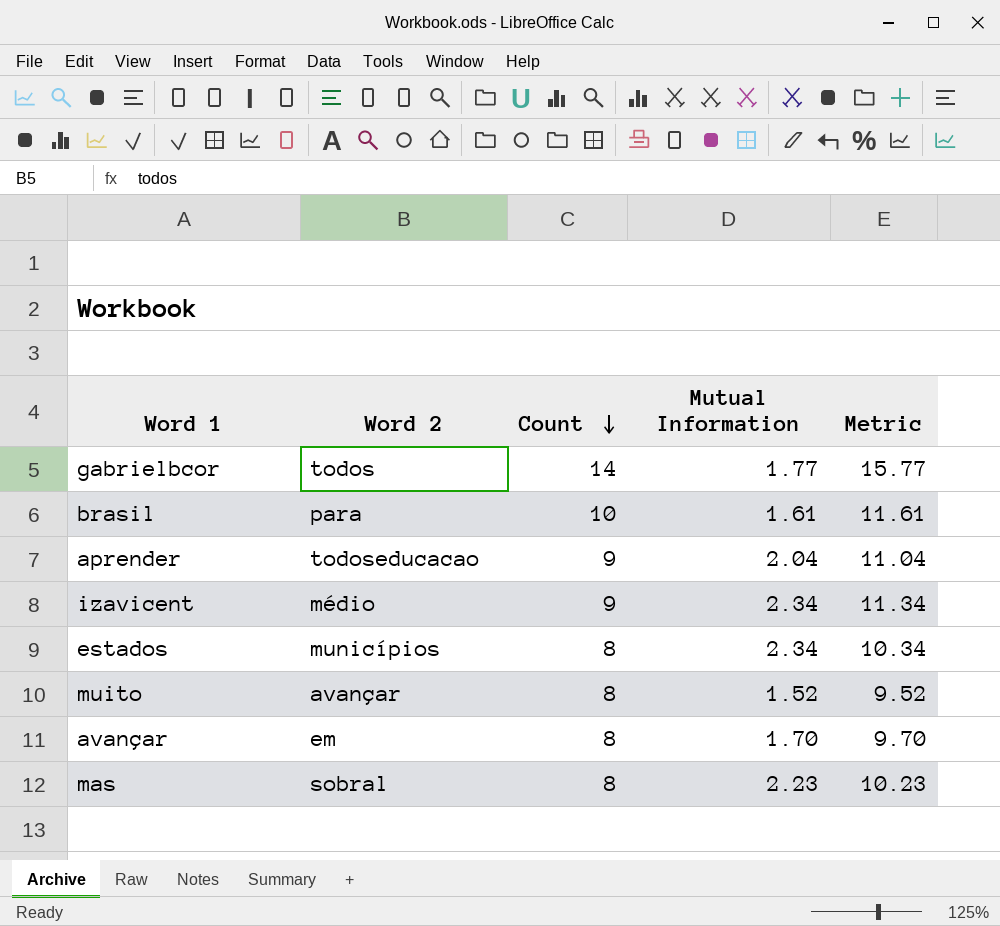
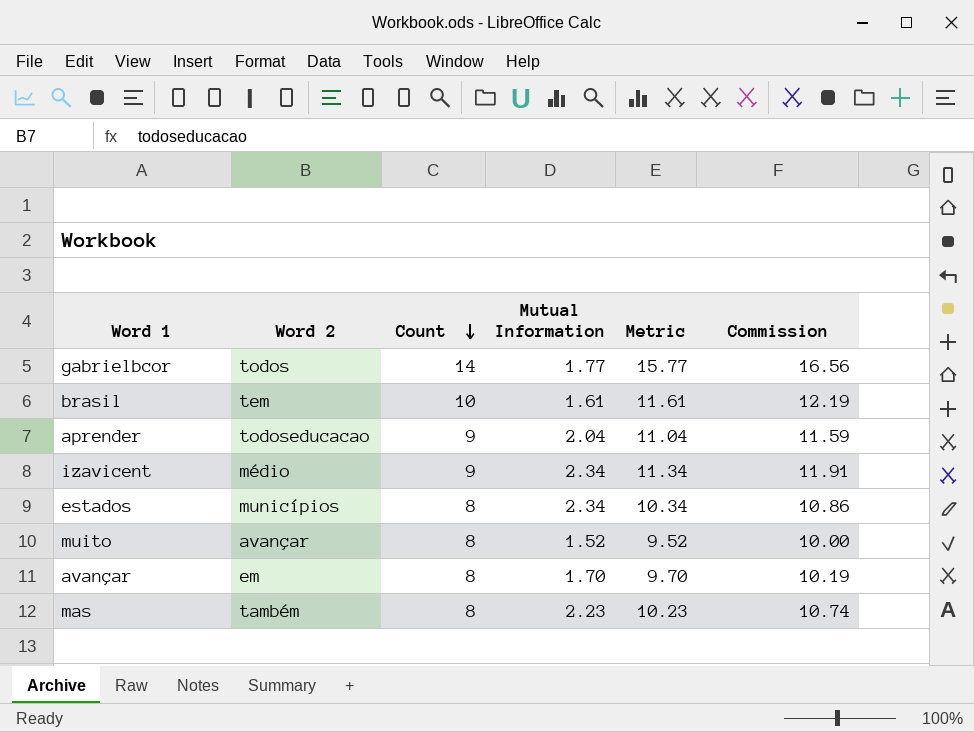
column Commission | formula: none -> [Metric] * 1.05
brasil | Word 2: para -> tem
mas | Word 2: sobral -> também

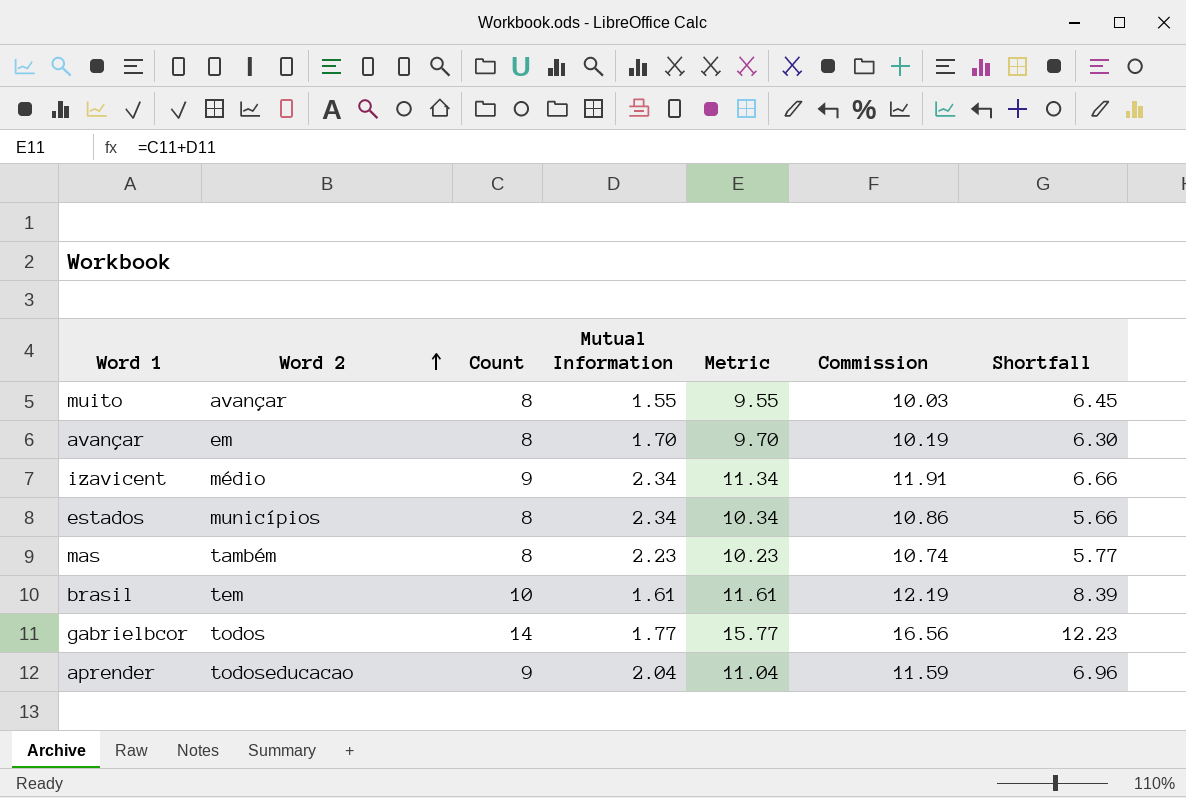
row order: Count descending -> Word 2 ascending
column Shortfall | formula: none -> [Count] - [Mutual Information]
muito | Mutual Information: 1.52 -> 1.55
muito | Metric: 9.52 -> 9.55
muito | Commission: 10.00 -> 10.03

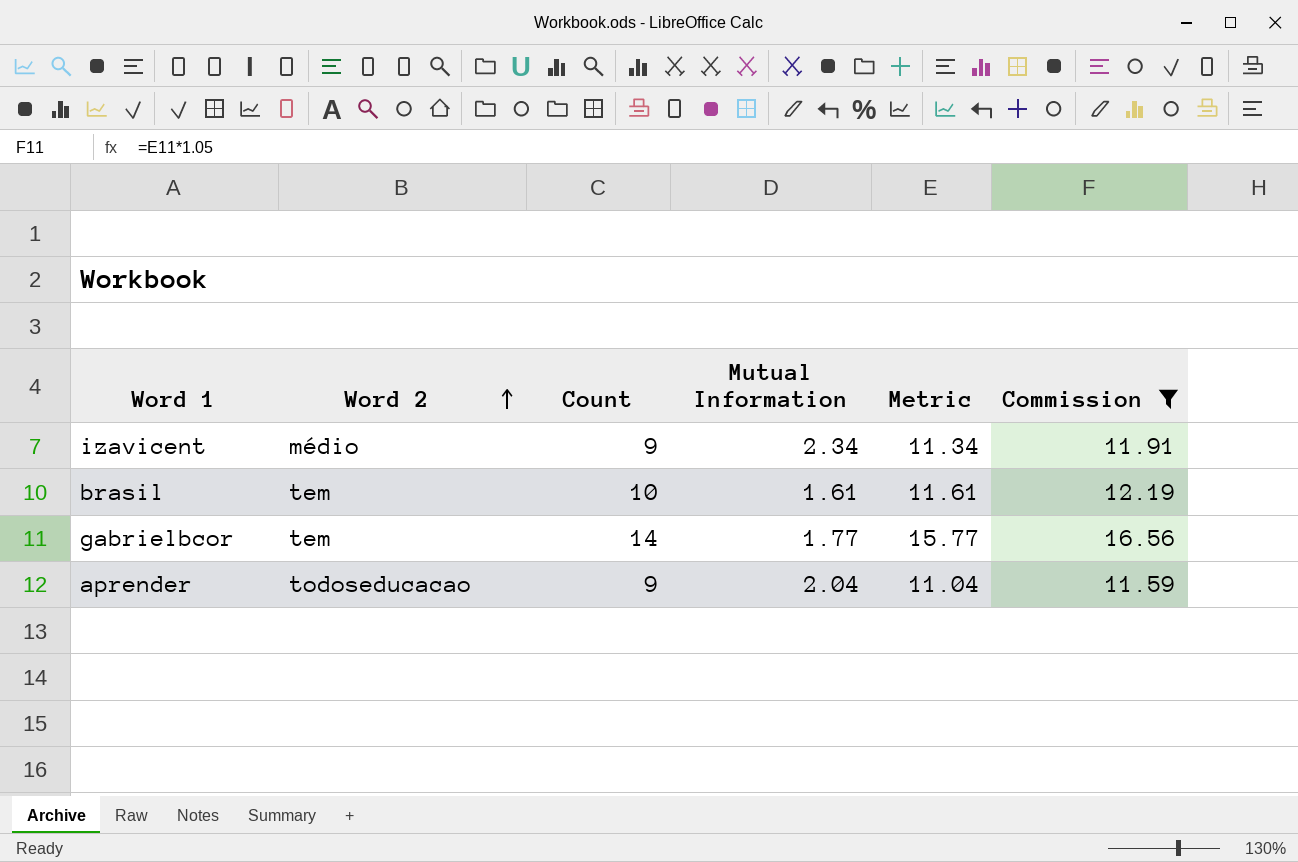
filter: none -> Commission >= 11.59
column Shortfall | formula: [Count] - [Mutual Information] -> none
gabrielbcor | Word 2: todos -> tem

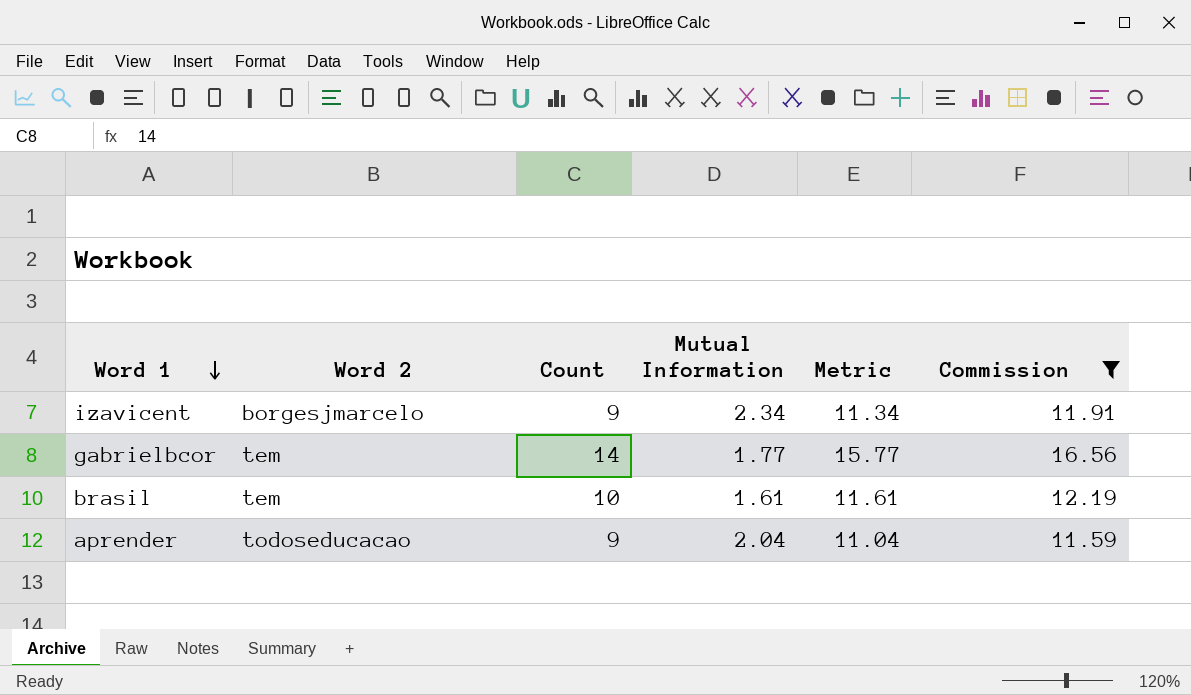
row order: Word 2 ascending -> Word 1 descending
izavicent | Word 2: médio -> borgesjmarcelo

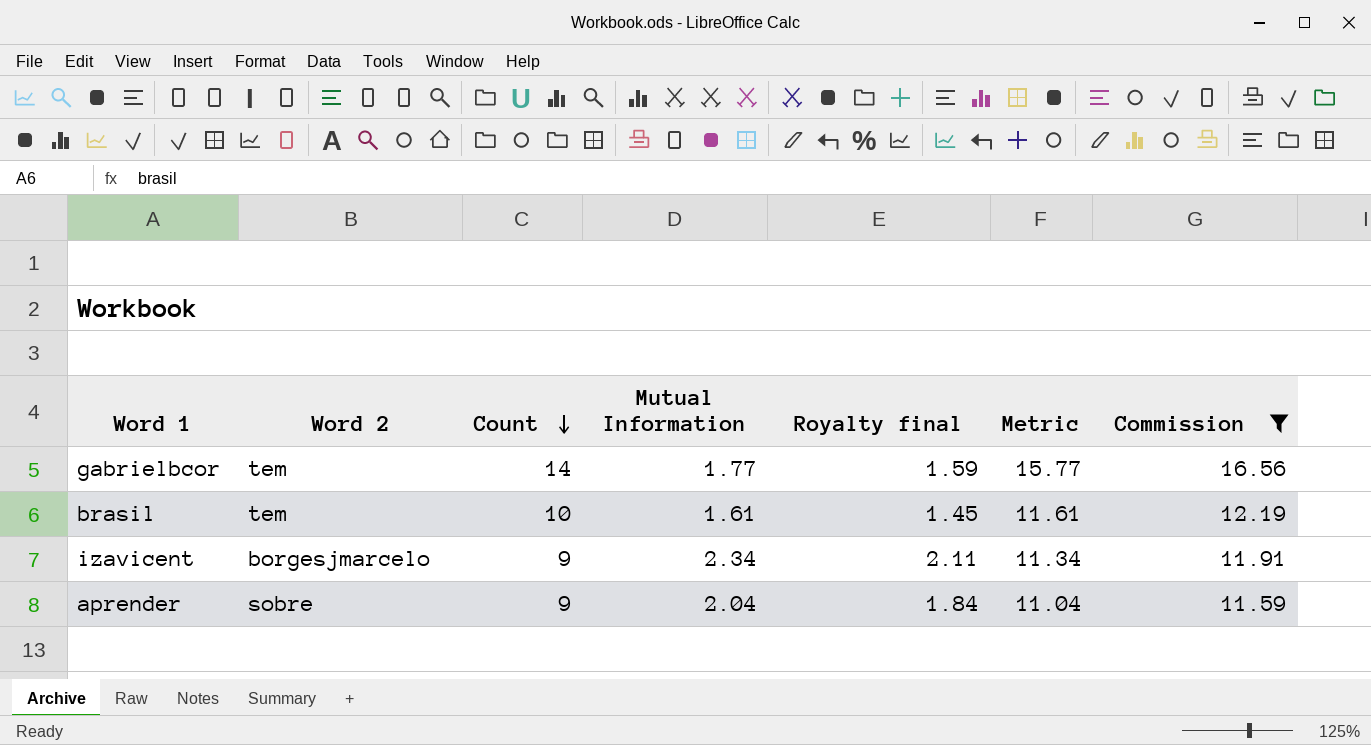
row order: Word 1 descending -> Count descending
column Royalty final | formula: none -> [Mutual Information] * 0.9
aprender | Word 2: todoseducacao -> sobre

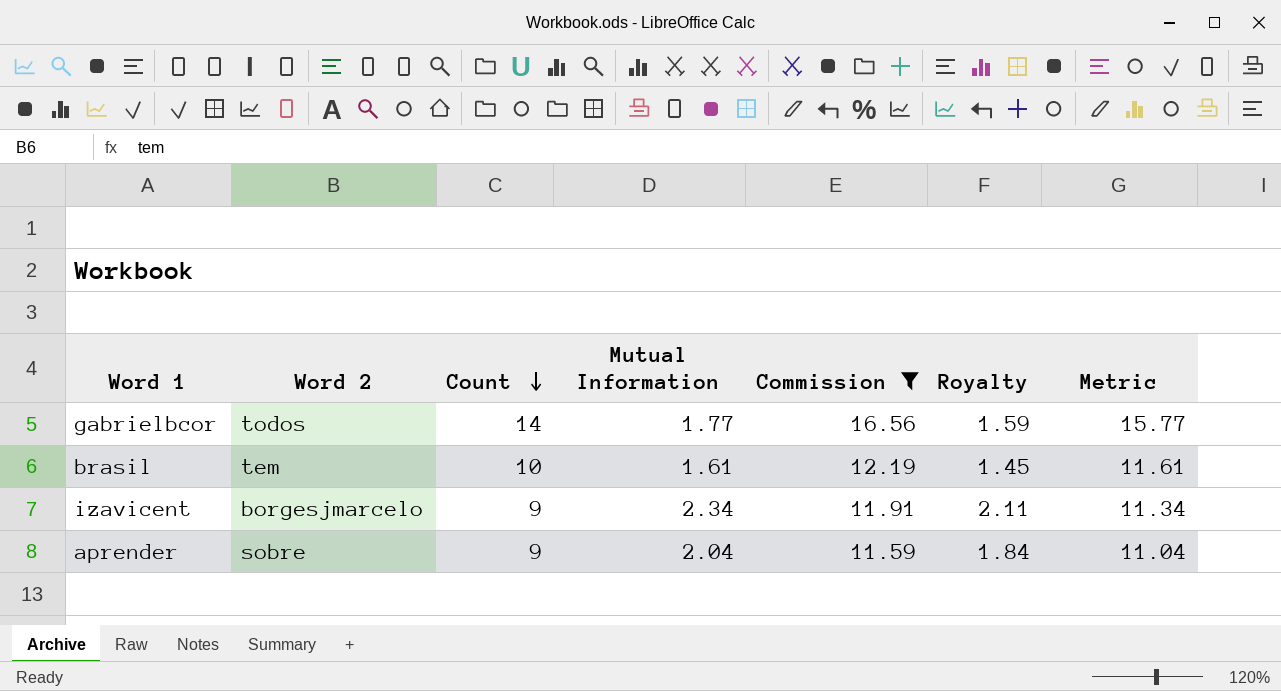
column Commission | position: 7 -> 5
column name: Royalty final -> Royalty
gabrielbcor | Word 2: tem -> todos

